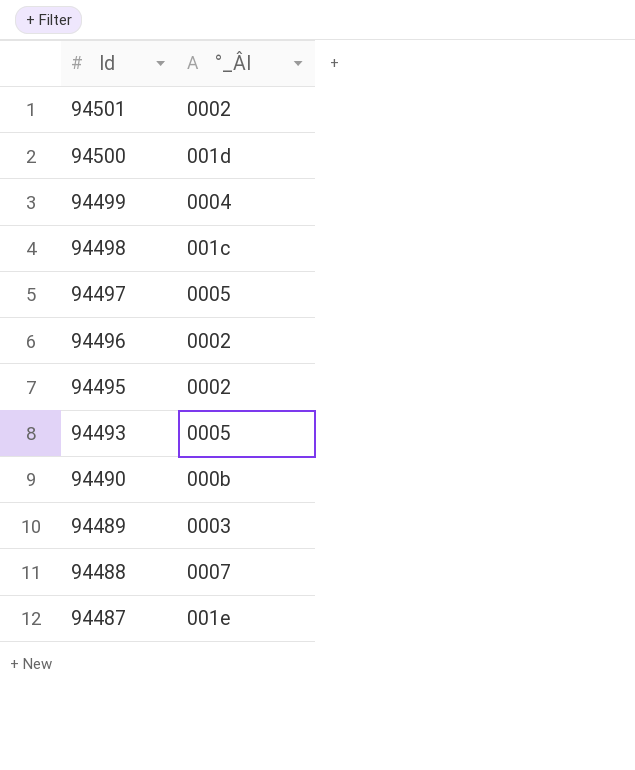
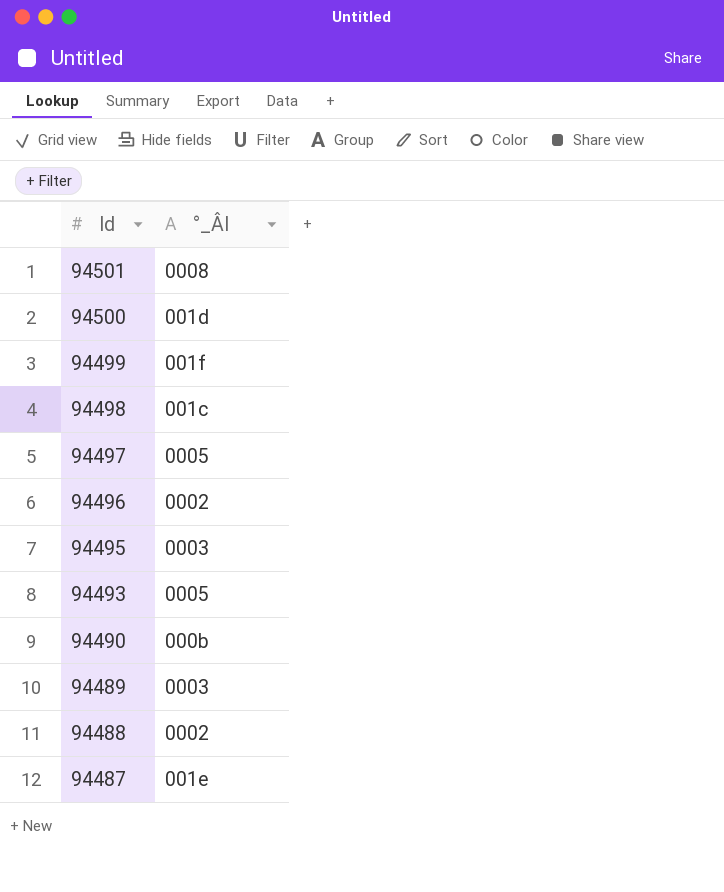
94501 | °_ÂI: 0002 -> 0008
94499 | °_ÂI: 0004 -> 001f
94495 | °_ÂI: 0002 -> 0003
94488 | °_ÂI: 0007 -> 0002

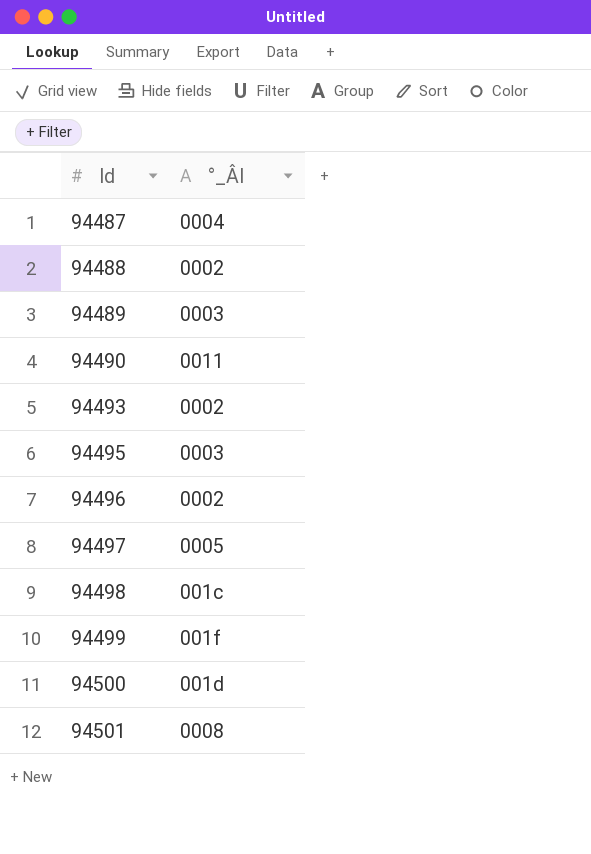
row order: Id descending -> Id ascending
94487 | °_ÂI: 001e -> 0004
94490 | °_ÂI: 000b -> 0011
94493 | °_ÂI: 0005 -> 0002

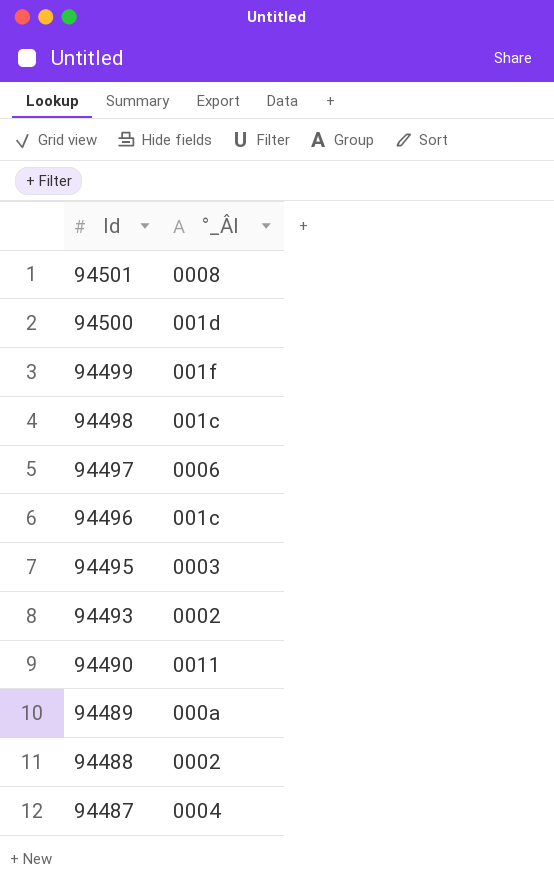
row order: Id ascending -> Id descending
94497 | °_ÂI: 0005 -> 0006
94496 | °_ÂI: 0002 -> 001c
94489 | °_ÂI: 0003 -> 000a

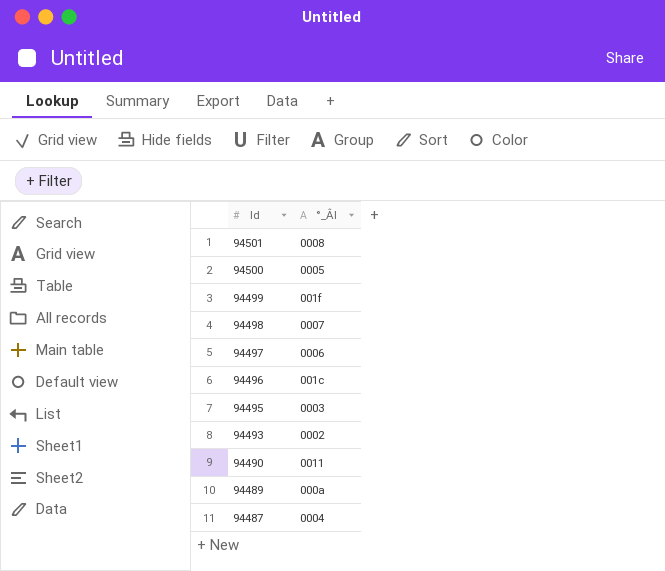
row 94488: 0002 -> none
94500 | °_ÂI: 001d -> 0005
94498 | °_ÂI: 001c -> 0007

